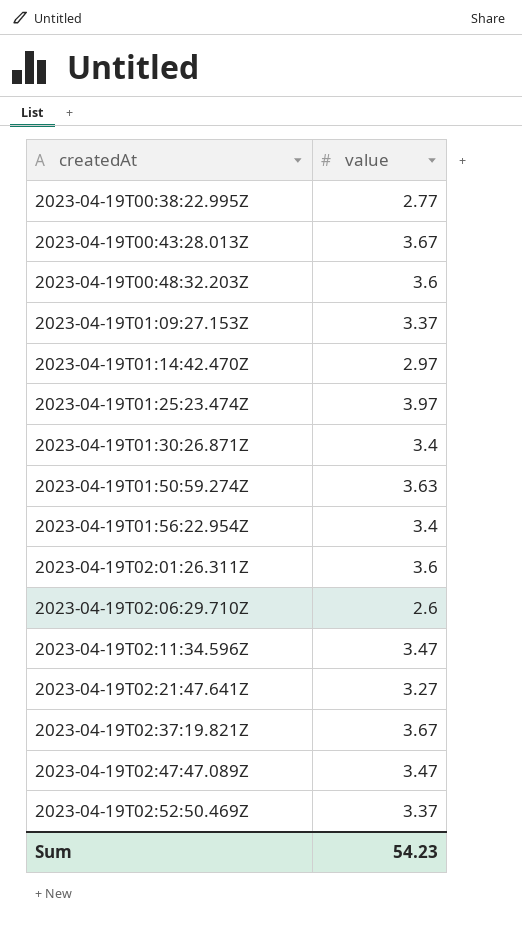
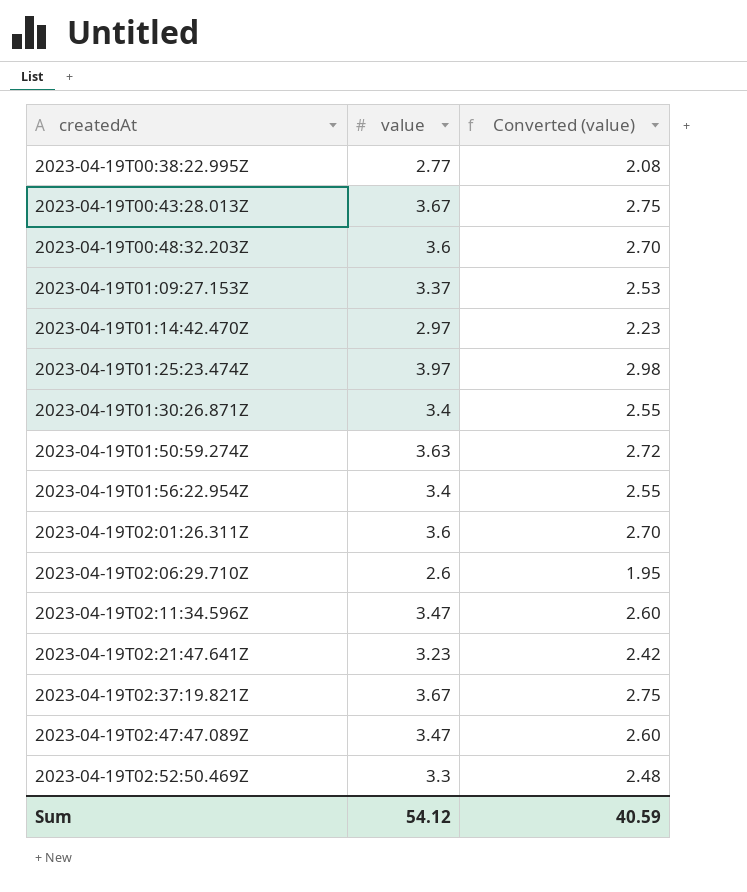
column Converted (value) | formula: none -> [value] * 0.75
2023-04-19T02:21:47.641Z | value: 3.27 -> 3.23
2023-04-19T02:52:50.469Z | value: 3.37 -> 3.3
Sum | value: 54.23 -> 54.12

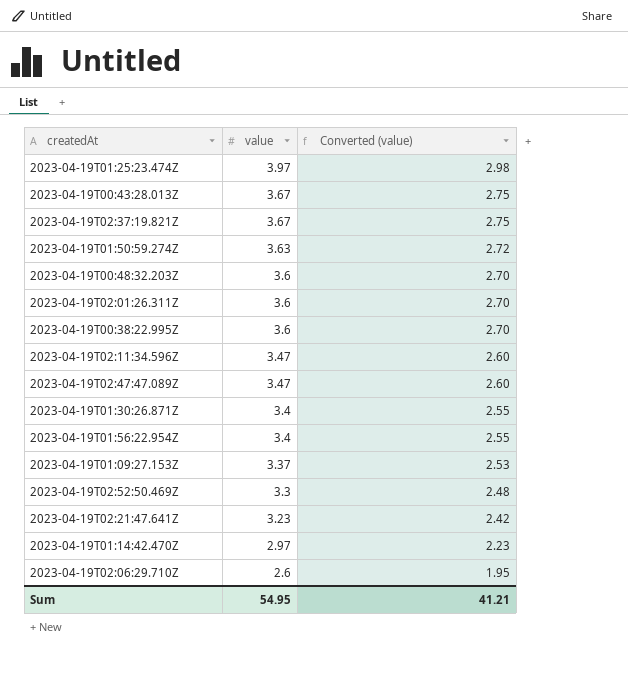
row order: createdAt ascending -> value descending
2023-04-19T00:38:22.995Z | value: 2.77 -> 3.6
2023-04-19T00:38:22.995Z | Converted (value): 2.08 -> 2.70
Sum | value: 54.12 -> 54.95
Sum | Converted (value): 40.59 -> 41.21

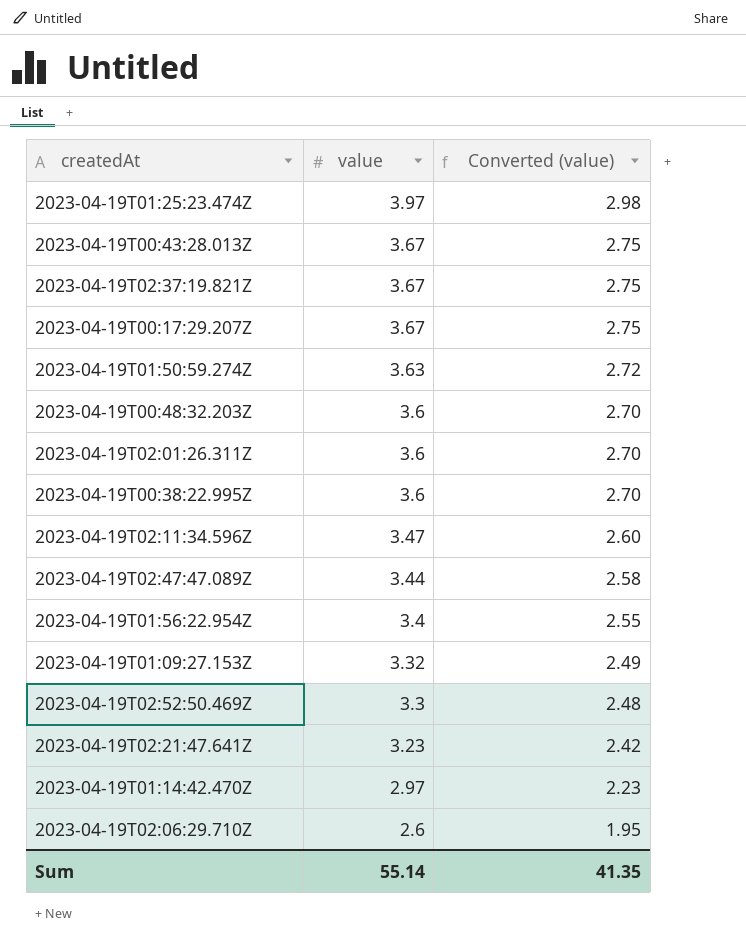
row 2023-04-19T01:30:26.871Z: 3.4 | 2.55 -> none
row 2023-04-19T00:17:29.207Z: none -> 3.67 | 2.75
2023-04-19T02:47:47.089Z | value: 3.47 -> 3.44
2023-04-19T02:47:47.089Z | Converted (value): 2.60 -> 2.58
2023-04-19T01:09:27.153Z | value: 3.37 -> 3.32
2023-04-19T01:09:27.153Z | Converted (value): 2.53 -> 2.49
Sum | value: 54.95 -> 55.14
Sum | Converted (value): 41.21 -> 41.35

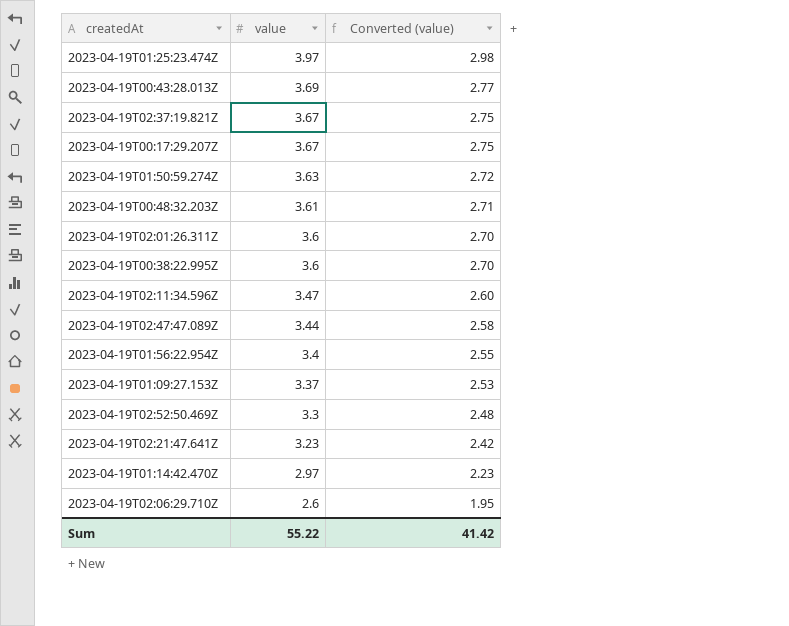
2023-04-19T00:43:28.013Z | value: 3.67 -> 3.69
2023-04-19T00:43:28.013Z | Converted (value): 2.75 -> 2.77
2023-04-19T00:48:32.203Z | value: 3.6 -> 3.61
2023-04-19T00:48:32.203Z | Converted (value): 2.70 -> 2.71
2023-04-19T01:09:27.153Z | value: 3.32 -> 3.37
2023-04-19T01:09:27.153Z | Converted (value): 2.49 -> 2.53
Sum | value: 55.14 -> 55.22
Sum | Converted (value): 41.35 -> 41.42

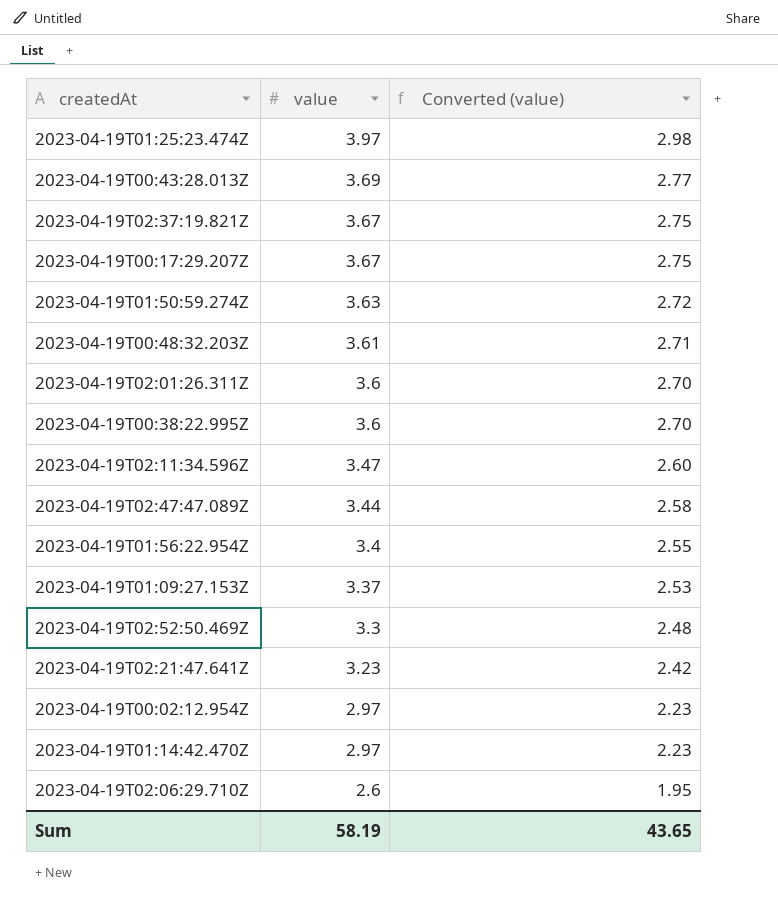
row 2023-04-19T00:02:12.954Z: none -> 2.97 | 2.23
Sum | value: 55.22 -> 58.19
Sum | Converted (value): 41.42 -> 43.65

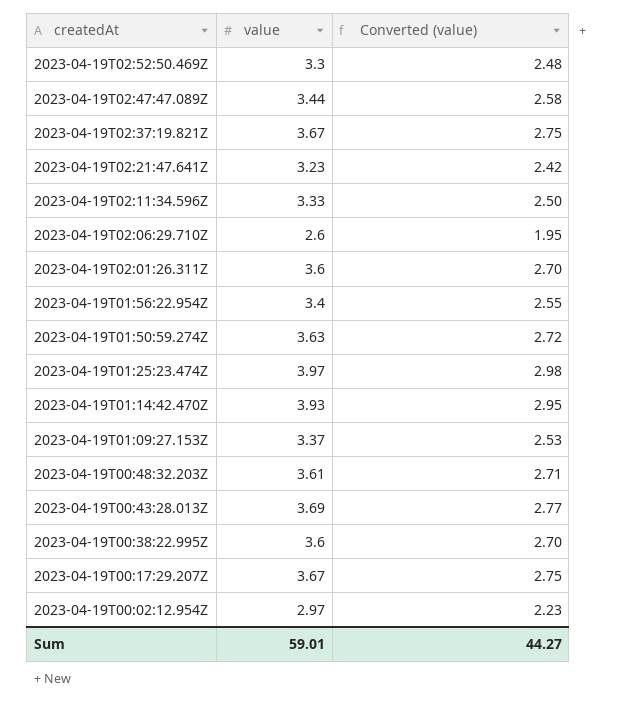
row order: value descending -> createdAt descending
2023-04-19T02:11:34.596Z | value: 3.47 -> 3.33
2023-04-19T02:11:34.596Z | Converted (value): 2.60 -> 2.50
2023-04-19T01:14:42.470Z | value: 2.97 -> 3.93
2023-04-19T01:14:42.470Z | Converted (value): 2.23 -> 2.95
Sum | value: 58.19 -> 59.01
Sum | Converted (value): 43.65 -> 44.27

